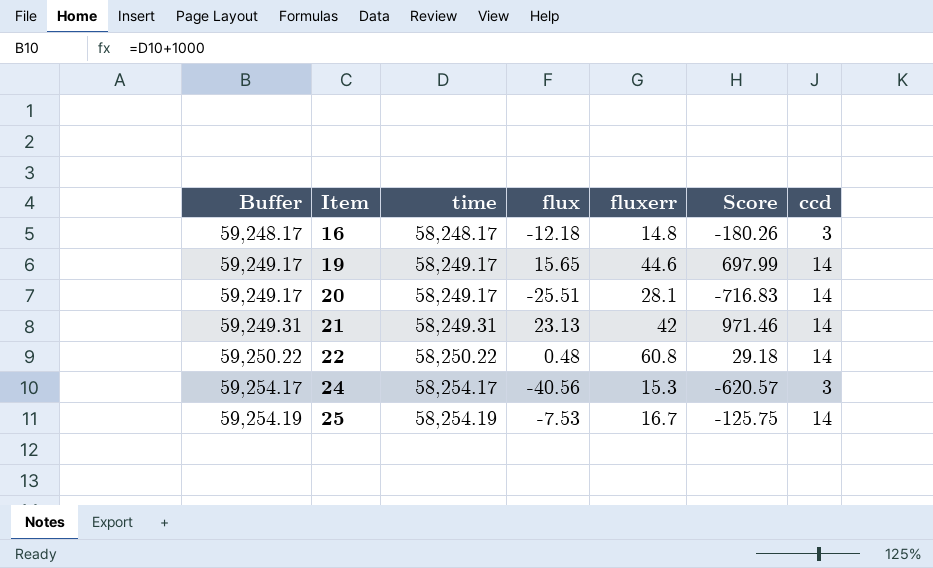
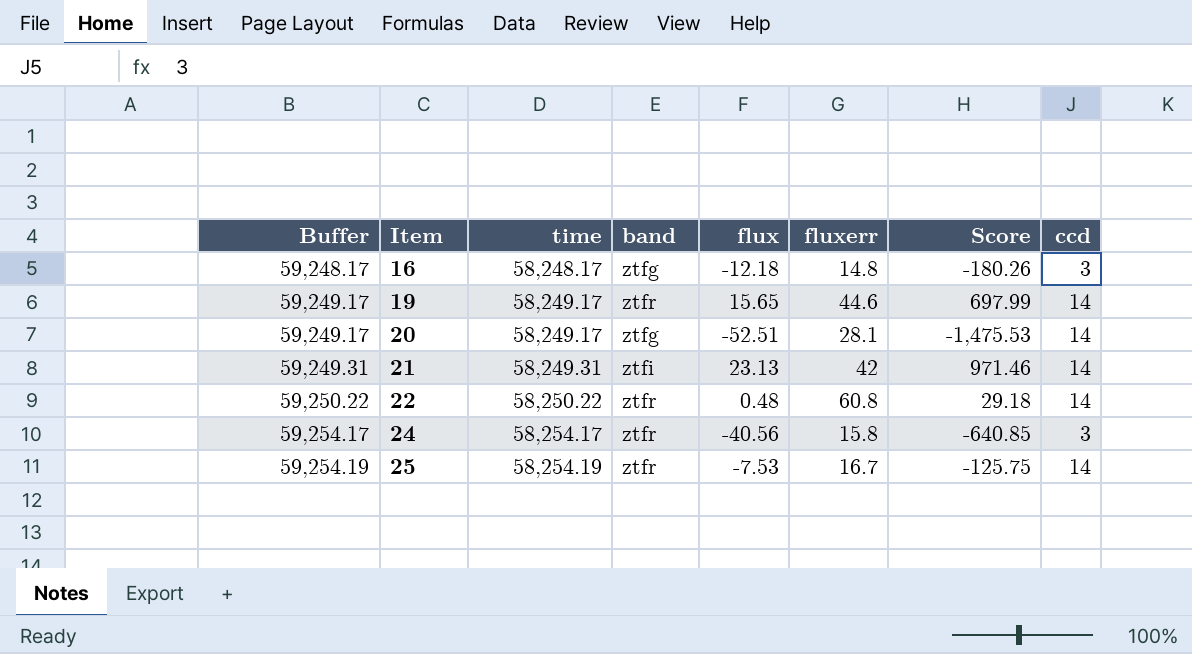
column band | position: none -> 4
20 | flux: -25.51 -> -52.51
20 | Score: -716.83 -> -1,475.53
24 | fluxerr: 15.3 -> 15.8
24 | Score: -620.57 -> -640.85

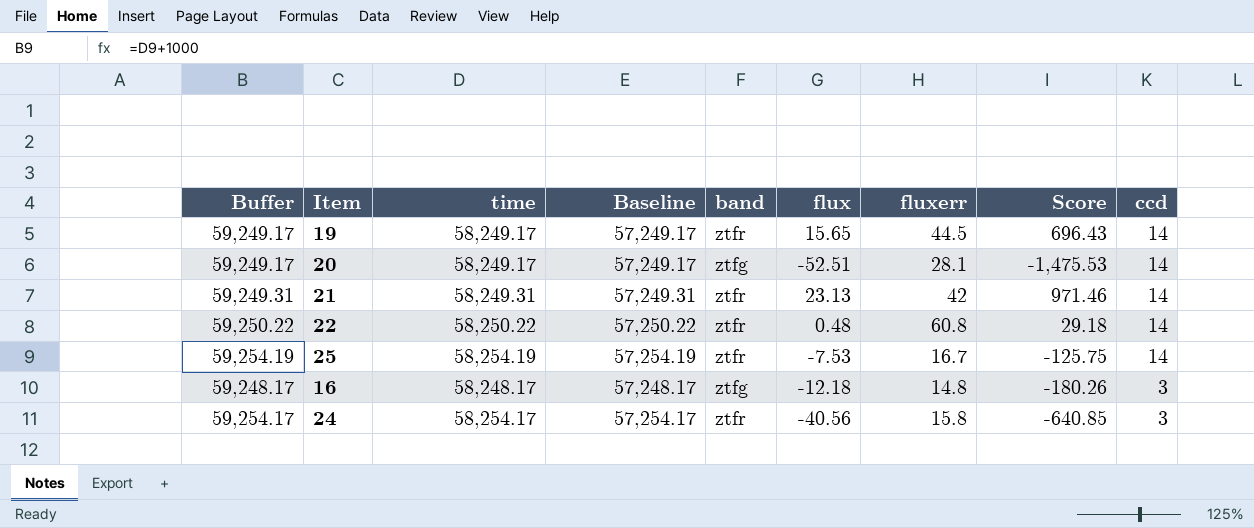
row order: Buffer ascending -> ccd descending
column Baseline | formula: none -> [time] - 1000
19 | fluxerr: 44.6 -> 44.5
19 | Score: 697.99 -> 696.43
21 | band: ztfi -> ztfr

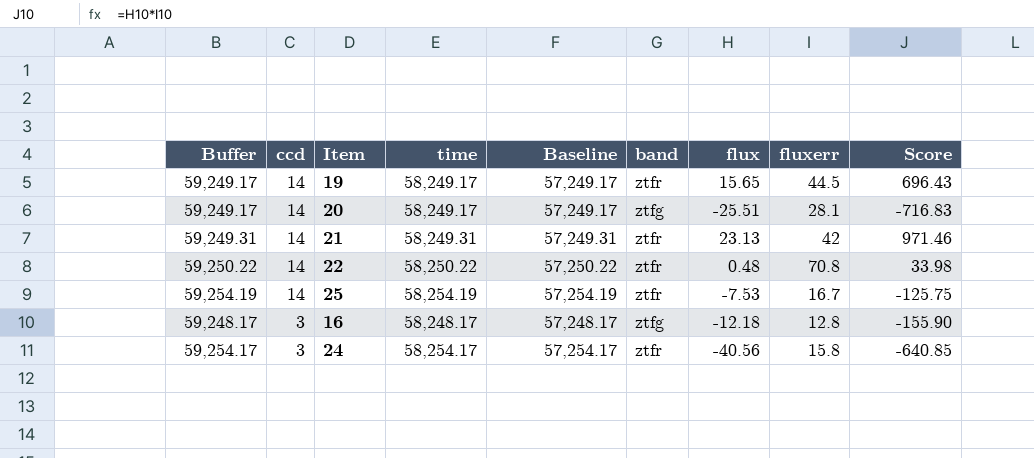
column ccd | position: 9 -> 2
20 | flux: -52.51 -> -25.51
20 | Score: -1,475.53 -> -716.83
22 | fluxerr: 60.8 -> 70.8
22 | Score: 29.18 -> 33.98
16 | fluxerr: 14.8 -> 12.8
16 | Score: -180.26 -> -155.90

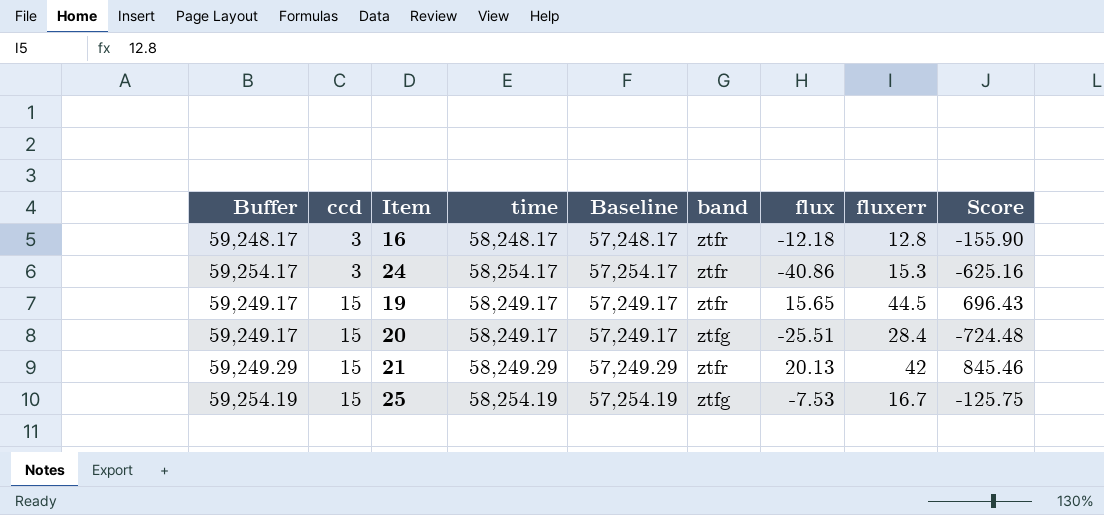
row order: ccd descending -> ccd ascending
row 22: 59,250.22 | 14 | 58,250.22 | 57,250.22 | ztfr | 0.48 | 70.8 | 33.98 -> none
16 | band: ztfg -> ztfr
24 | flux: -40.56 -> -40.86
24 | fluxerr: 15.8 -> 15.3
24 | Score: -640.85 -> -625.16
19 | ccd: 14 -> 15
20 | ccd: 14 -> 15
20 | fluxerr: 28.1 -> 28.4
20 | Score: -716.83 -> -724.48
21 | Buffer: 59,249.31 -> 59,249.29
21 | ccd: 14 -> 15
21 | time: 58,249.31 -> 58,249.29
21 | Baseline: 57,249.31 -> 57,249.29
21 | flux: 23.13 -> 20.13
21 | Score: 971.46 -> 845.46
25 | ccd: 14 -> 15
25 | band: ztfr -> ztfg

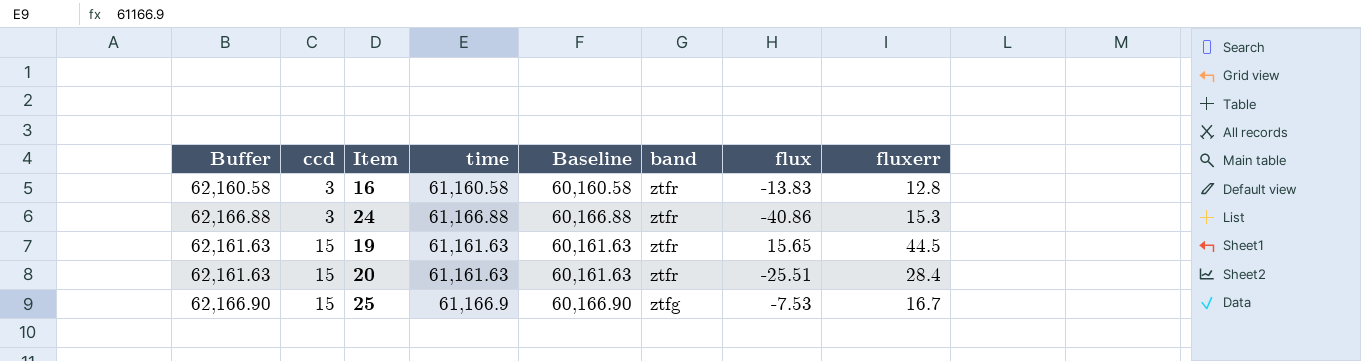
column Score | formula: [flux] * [fluxerr] -> none
row 21: 59,249.29 | 15 | 58,249.29 | 57,249.29 | ztfr | 20.13 | 42 | 845.46 -> none
16 | Buffer: 59,248.17 -> 62,160.58
16 | time: 58,248.17 -> 61,160.58
16 | Baseline: 57,248.17 -> 60,160.58
16 | flux: -12.18 -> -13.83
24 | Buffer: 59,254.17 -> 62,166.88
24 | time: 58,254.17 -> 61,166.88
24 | Baseline: 57,254.17 -> 60,166.88
19 | Buffer: 59,249.17 -> 62,161.63
19 | time: 58,249.17 -> 61,161.63
19 | Baseline: 57,249.17 -> 60,161.63
20 | Buffer: 59,249.17 -> 62,161.63
20 | time: 58,249.17 -> 61,161.63
20 | Baseline: 57,249.17 -> 60,161.63
20 | band: ztfg -> ztfr
25 | Buffer: 59,254.19 -> 62,166.90
25 | time: 58,254.19 -> 61,166.9
25 | Baseline: 57,254.19 -> 60,166.90

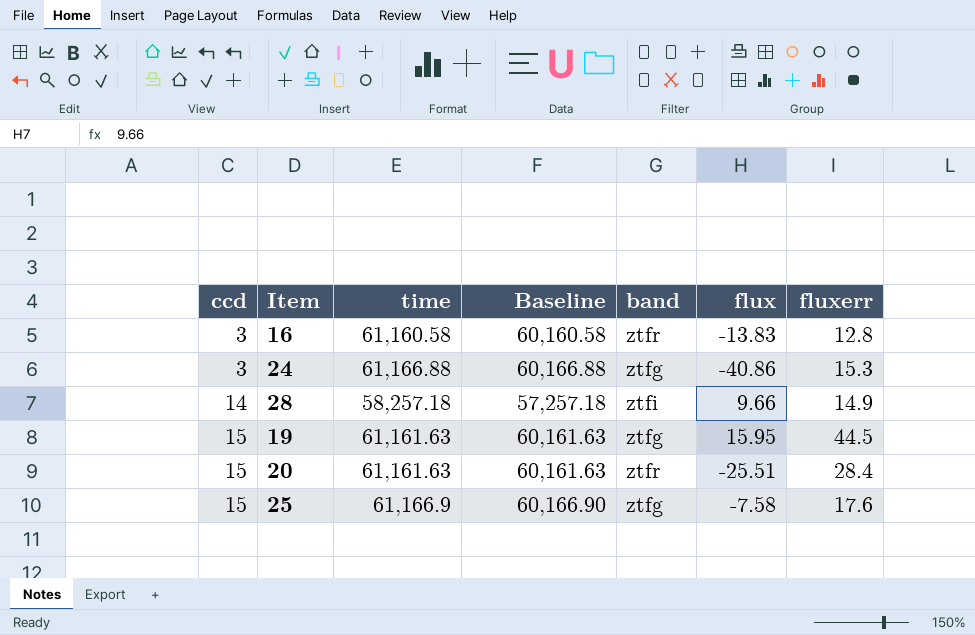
column Buffer | formula: [time] + 1000 -> none
24 | band: ztfr -> ztfg
row 28: none -> 14 | 58,257.18 | 57,257.18 | ztfi | 9.66 | 14.9
19 | band: ztfr -> ztfg
19 | flux: 15.65 -> 15.95
25 | flux: -7.53 -> -7.58
25 | fluxerr: 16.7 -> 17.6

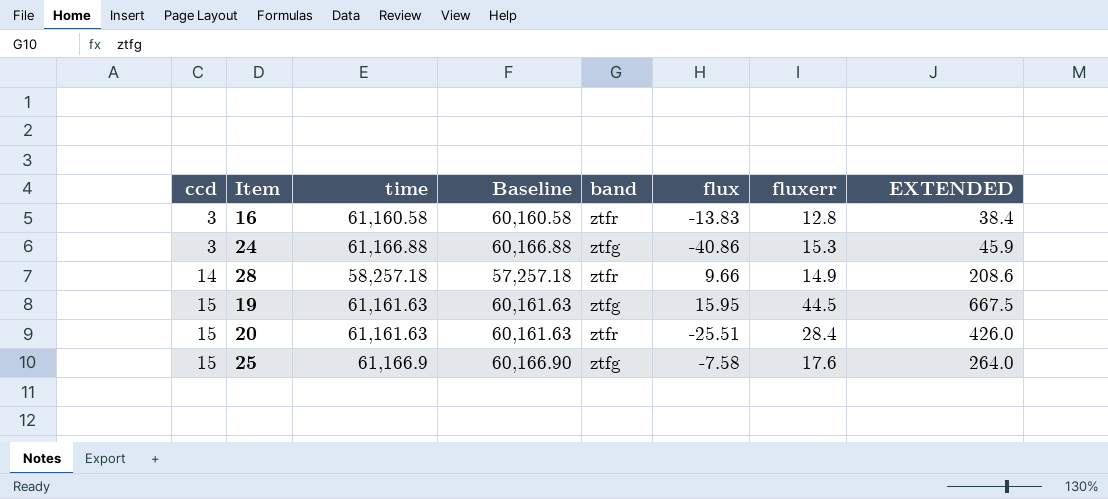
column EXTENDED | formula: none -> [ccd] * [fluxerr]
28 | band: ztfi -> ztfr

